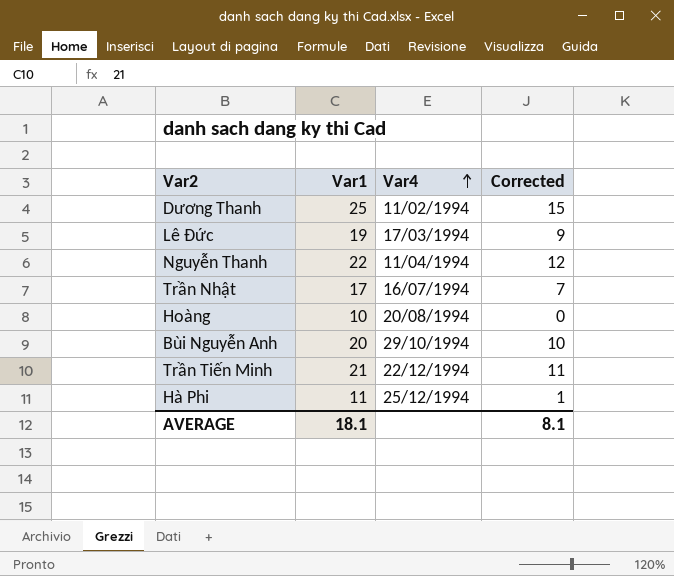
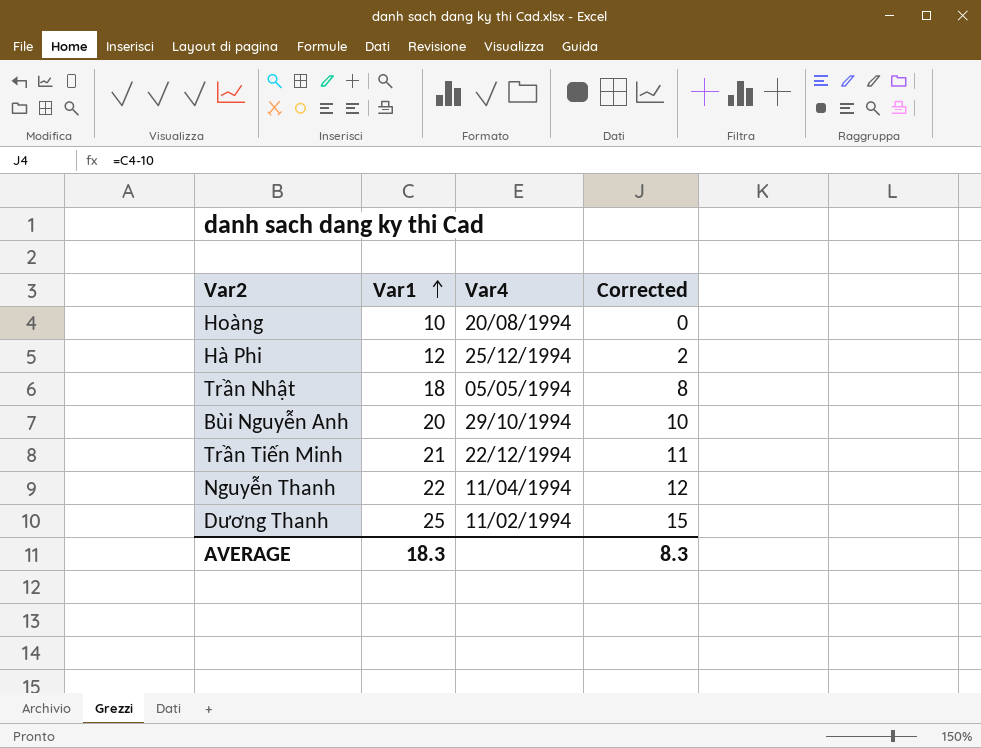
row order: Var4 ascending -> Var1 ascending
row Lê Đức: 19 | 17/03/1994 | 9 -> none
Hà Phi | Var1: 11 -> 12
Hà Phi | Corrected: 1 -> 2
Trần Nhật | Var1: 17 -> 18
Trần Nhật | Var4: 16/07/1994 -> 05/05/1994
Trần Nhật | Corrected: 7 -> 8
AVERAGE | Var1: 18.1 -> 18.3
AVERAGE | Corrected: 8.1 -> 8.3

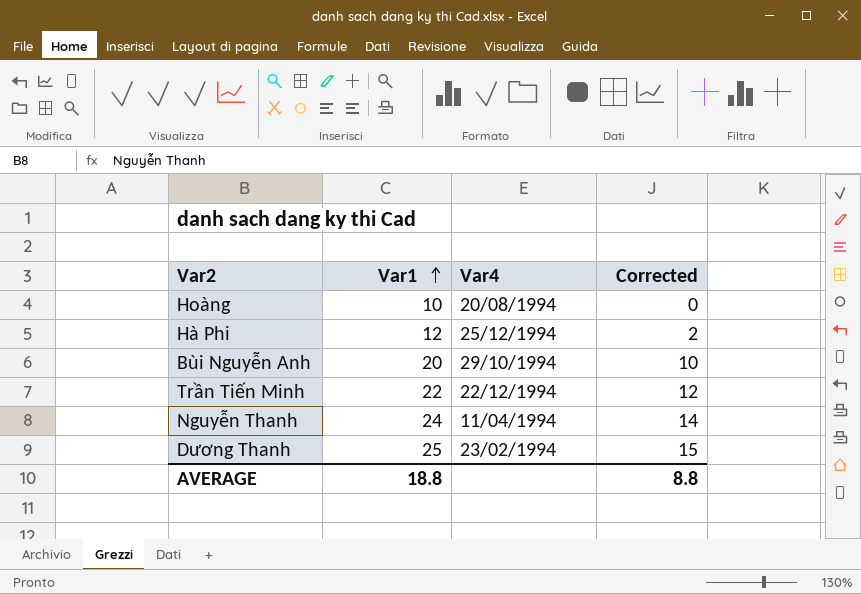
row Trần Nhật: 18 | 05/05/1994 | 8 -> none
Trần Tiến Minh | Var1: 21 -> 22
Trần Tiến Minh | Corrected: 11 -> 12
Nguyễn Thanh | Var1: 22 -> 24
Nguyễn Thanh | Corrected: 12 -> 14
Dương Thanh | Var4: 11/02/1994 -> 23/02/1994
AVERAGE | Var1: 18.3 -> 18.8
AVERAGE | Corrected: 8.3 -> 8.8

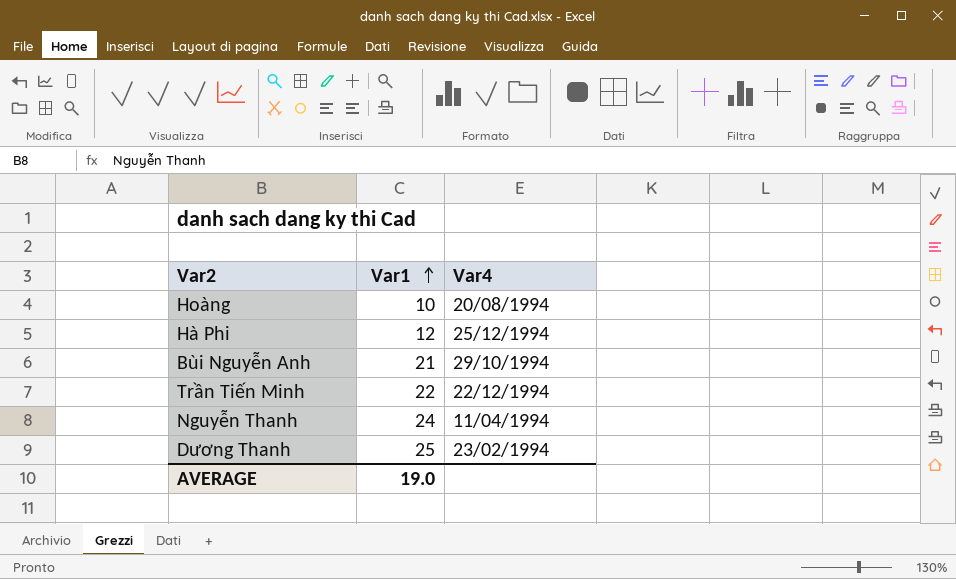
column Corrected | formula: [Var1] - 10 -> none
Bùi Nguyễn Anh | Var1: 20 -> 21
AVERAGE | Var1: 18.8 -> 19.0

